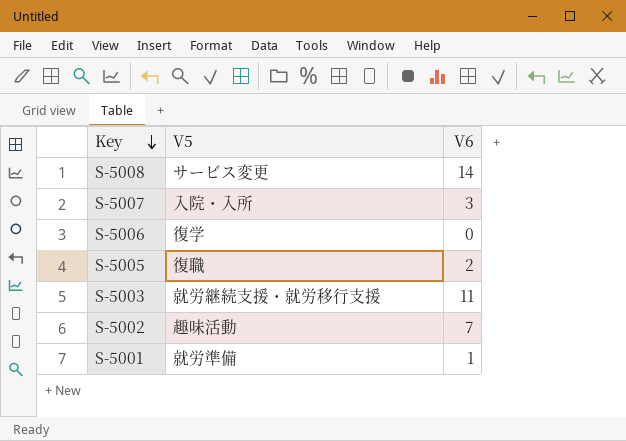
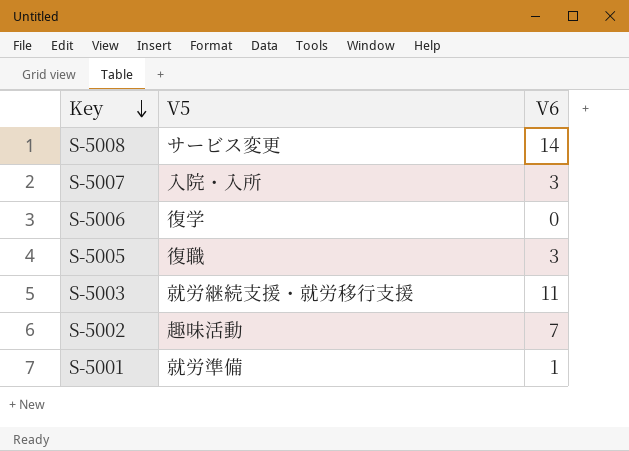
S-5005 | V6: 2 -> 3

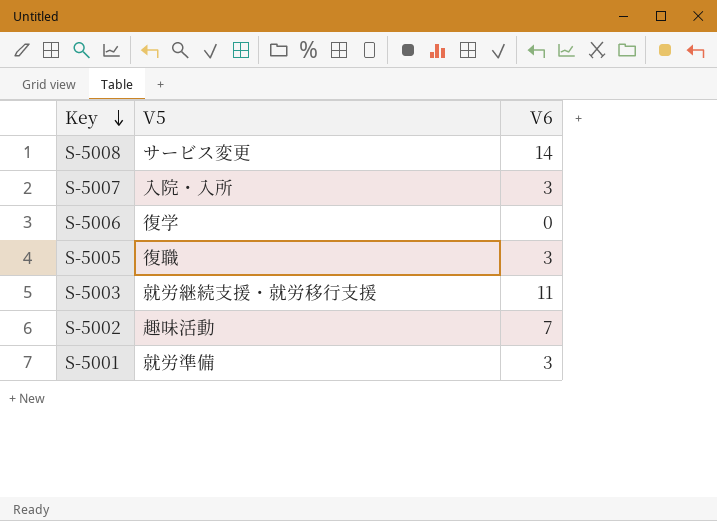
S-5001 | V6: 1 -> 3

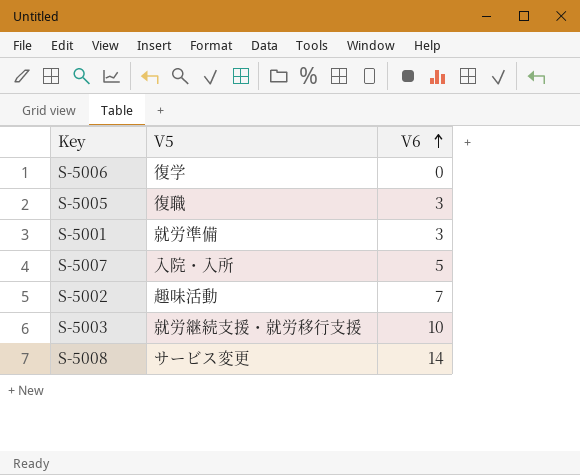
row order: Key descending -> V6 ascending
S-5007 | V6: 3 -> 5
S-5003 | V6: 11 -> 10

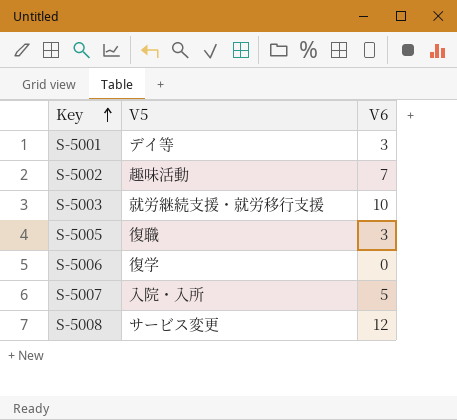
row order: V6 ascending -> Key ascending
S-5001 | V5: 就労準備 -> デイ等
S-5008 | V6: 14 -> 12

